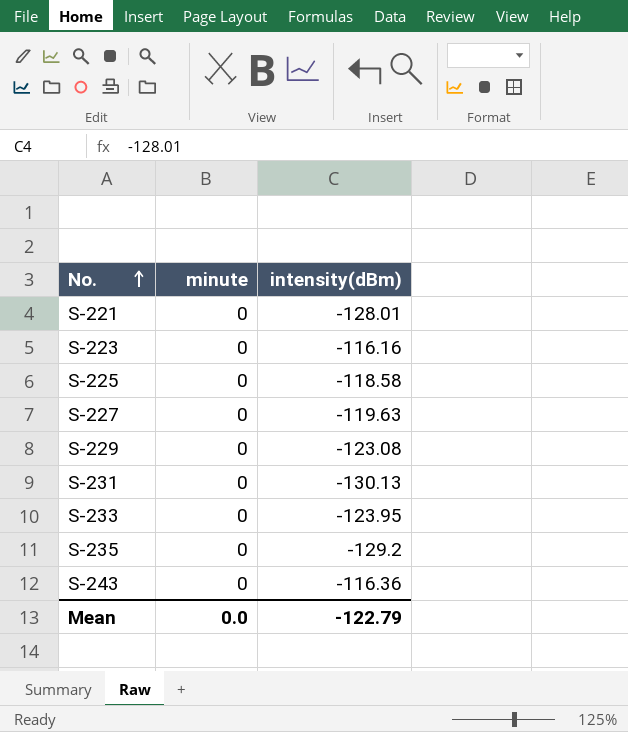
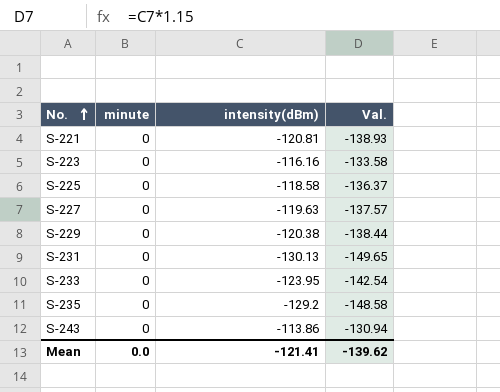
column Val. | formula: none -> [intensity(dBm)] * 1.15
S-221 | intensity(dBm): -128.01 -> -120.81
S-229 | intensity(dBm): -123.08 -> -120.38
S-243 | intensity(dBm): -116.36 -> -113.86
Mean | intensity(dBm): -122.79 -> -121.41

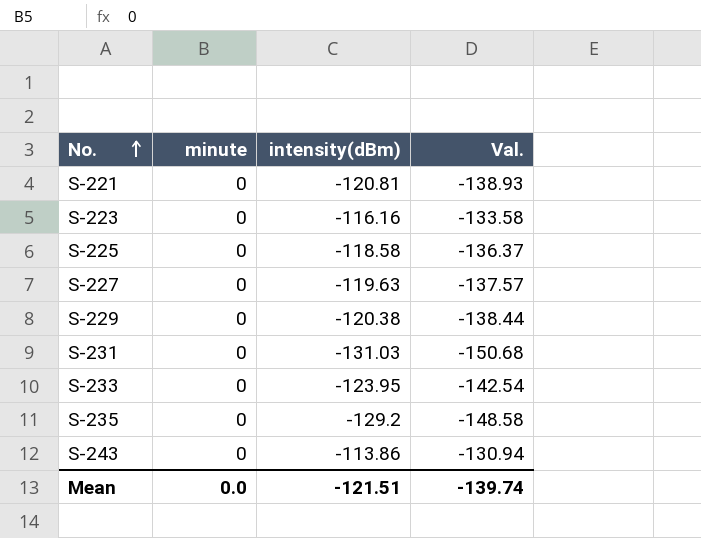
S-231 | intensity(dBm): -130.13 -> -131.03
S-231 | Val.: -149.65 -> -150.68
Mean | intensity(dBm): -121.41 -> -121.51
Mean | Val.: -139.62 -> -139.74

